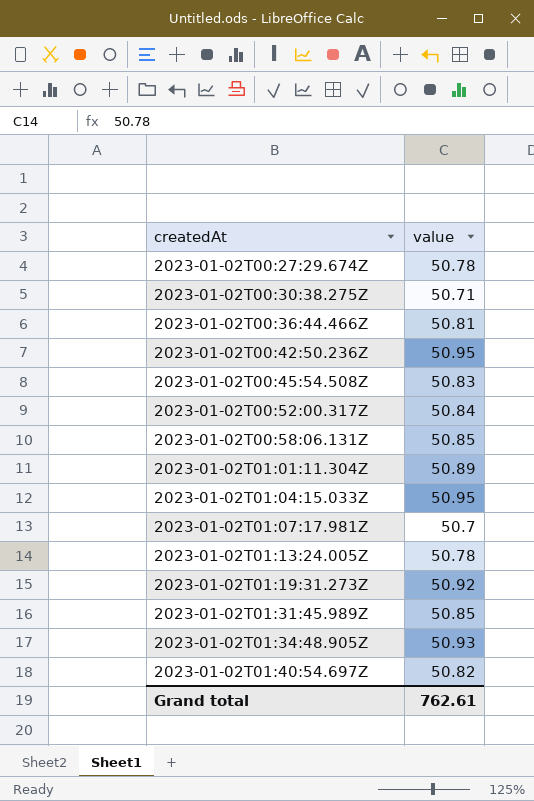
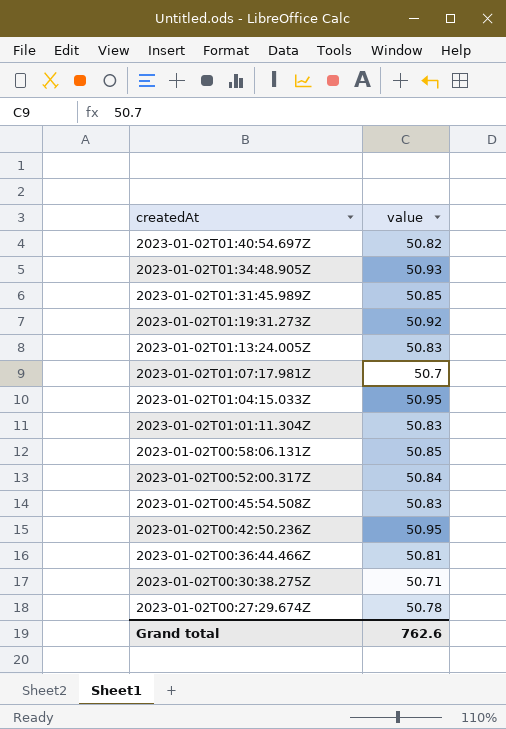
row order: createdAt ascending -> createdAt descending
2023-01-02T01:13:24.005Z | value: 50.78 -> 50.83
2023-01-02T01:01:11.304Z | value: 50.89 -> 50.83
Grand total | value: 762.61 -> 762.6

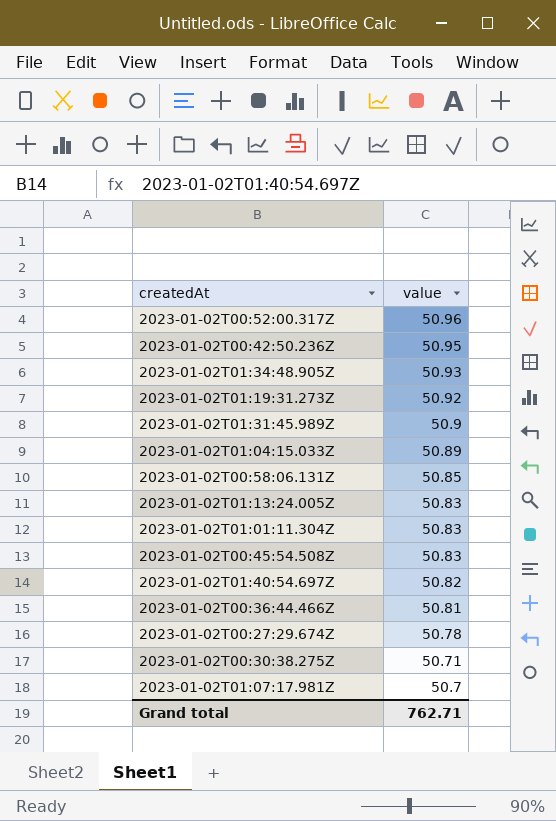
row order: createdAt descending -> value descending
2023-01-02T00:52:00.317Z | value: 50.84 -> 50.96
2023-01-02T01:31:45.989Z | value: 50.85 -> 50.9
2023-01-02T01:04:15.033Z | value: 50.95 -> 50.89
Grand total | value: 762.6 -> 762.71

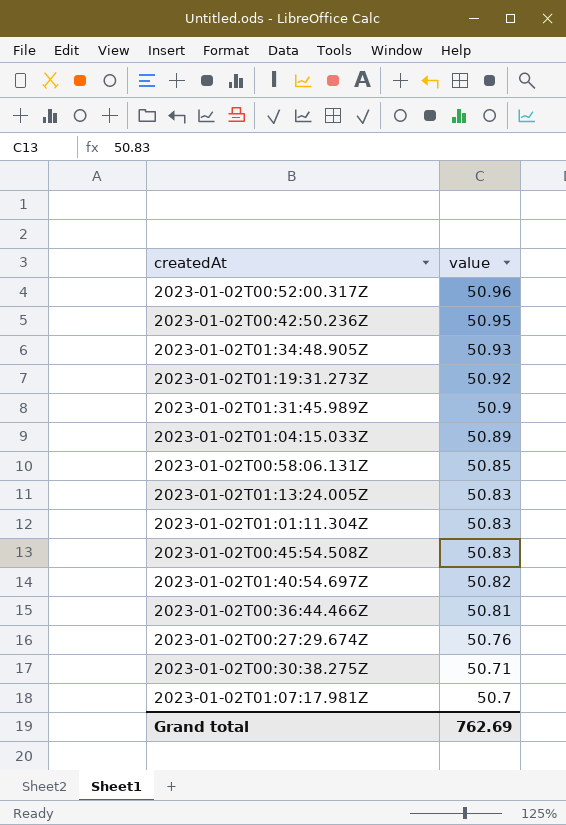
2023-01-02T00:27:29.674Z | value: 50.78 -> 50.76
Grand total | value: 762.71 -> 762.69

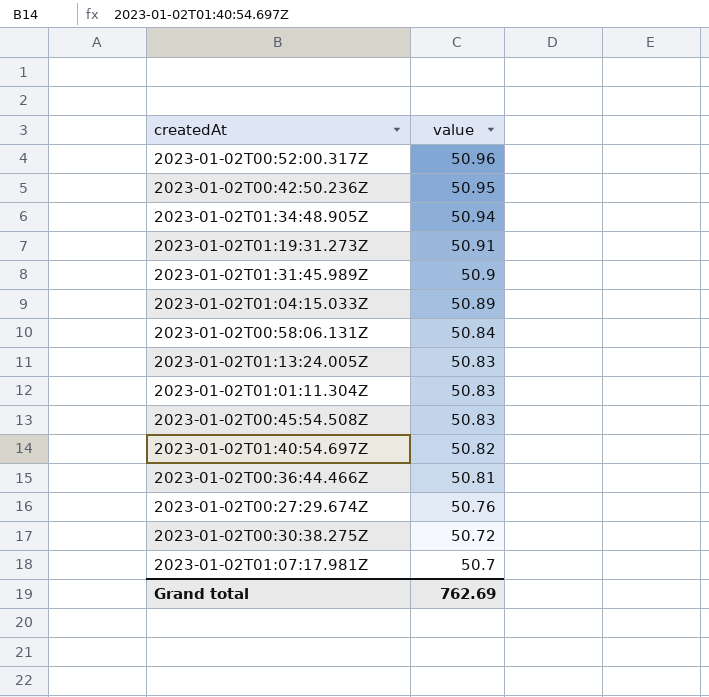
2023-01-02T01:34:48.905Z | value: 50.93 -> 50.94
2023-01-02T01:19:31.273Z | value: 50.92 -> 50.91
2023-01-02T00:58:06.131Z | value: 50.85 -> 50.84
2023-01-02T00:30:38.275Z | value: 50.71 -> 50.72

